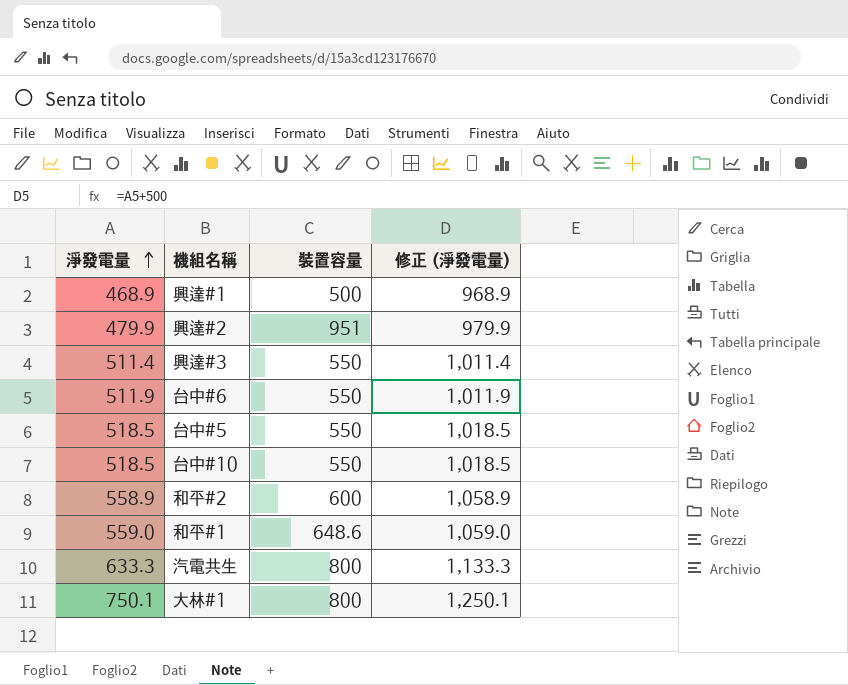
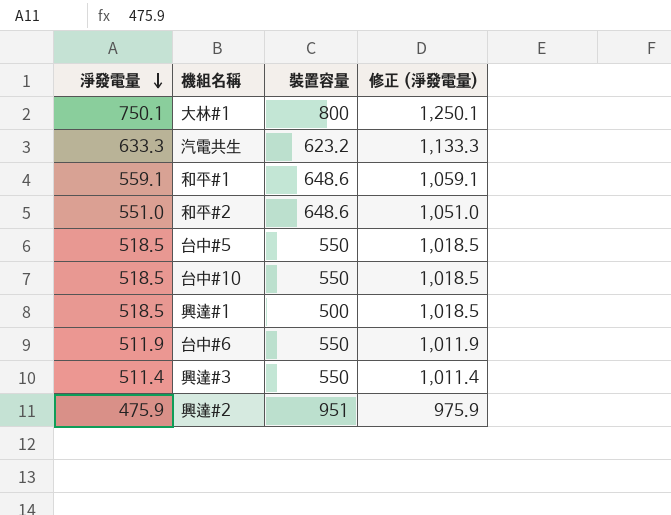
row order: 淨發電量 ascending -> 淨發電量 descending
汽電共生 | 裝置容量: 800 -> 623.2
和平#1 | 淨發電量: 559.0 -> 559.1
和平#1 | 修正 (淨發電量): 1,059.0 -> 1,059.1
和平#2 | 淨發電量: 558.9 -> 551.0
和平#2 | 裝置容量: 600 -> 648.6
和平#2 | 修正 (淨發電量): 1,058.9 -> 1,051.0
興達#1 | 淨發電量: 468.9 -> 518.5
興達#1 | 修正 (淨發電量): 968.9 -> 1,018.5
興達#2 | 淨發電量: 479.9 -> 475.9
興達#2 | 修正 (淨發電量): 979.9 -> 975.9

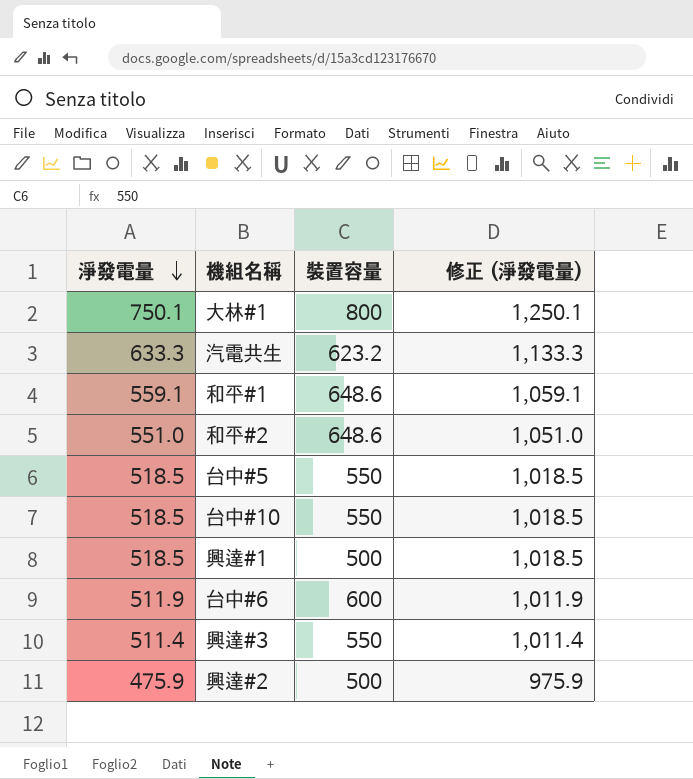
台中#6 | 裝置容量: 550 -> 600
興達#2 | 裝置容量: 951 -> 500

